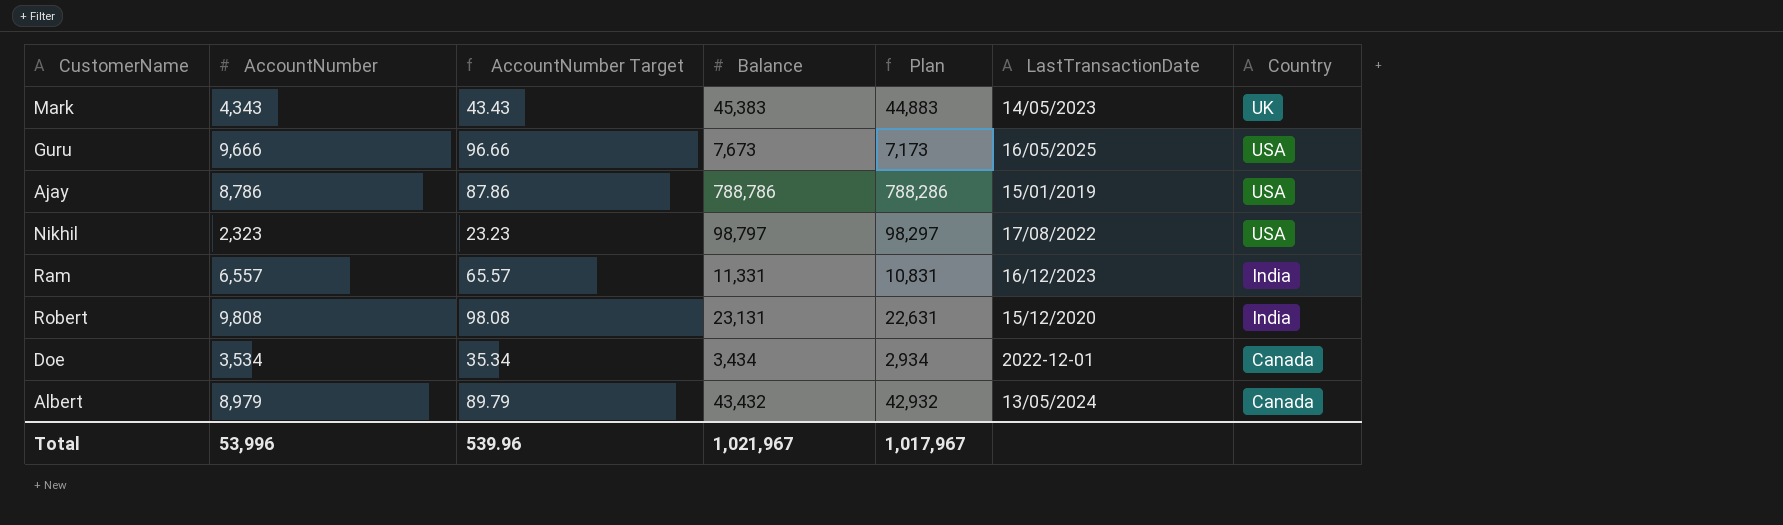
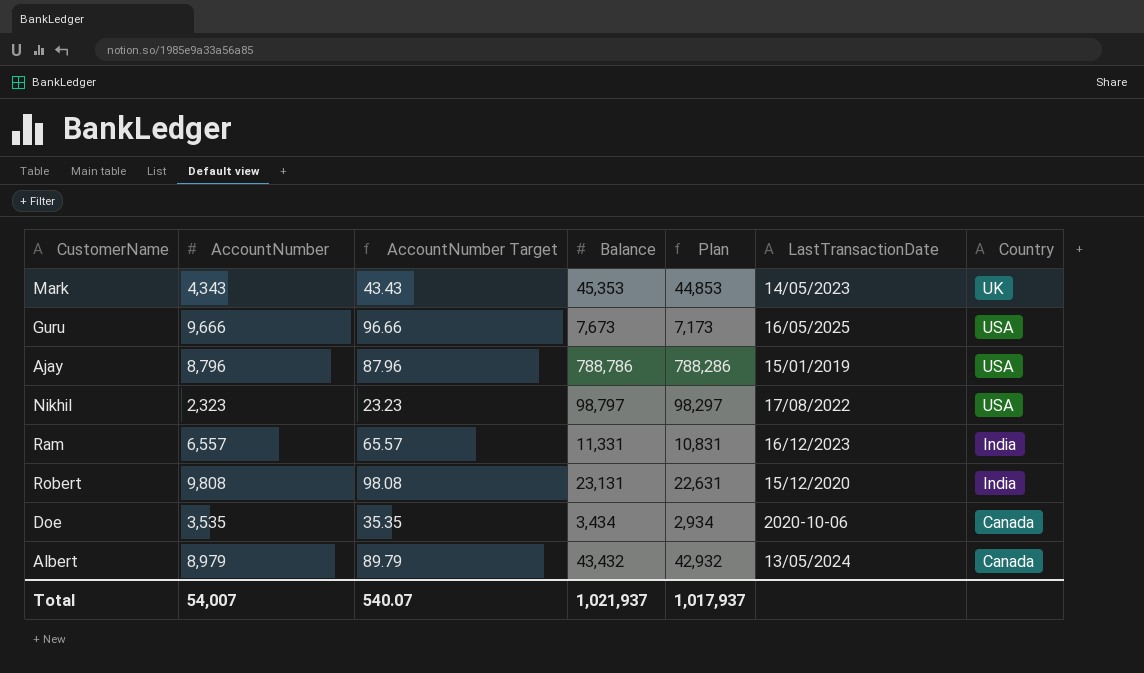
Mark | Balance: 45,383 -> 45,353
Mark | Plan: 44,883 -> 44,853
Ajay | AccountNumber: 8,786 -> 8,796
Ajay | AccountNumber Target: 87.86 -> 87.96
Doe | AccountNumber: 3,534 -> 3,535
Doe | AccountNumber Target: 35.34 -> 35.35
Doe | LastTransactionDate: 2022-12-01 -> 2020-10-06
Total | AccountNumber: 53,996 -> 54,007
Total | AccountNumber Target: 539.96 -> 540.07
Total | Balance: 1,021,967 -> 1,021,937
Total | Plan: 1,017,967 -> 1,017,937

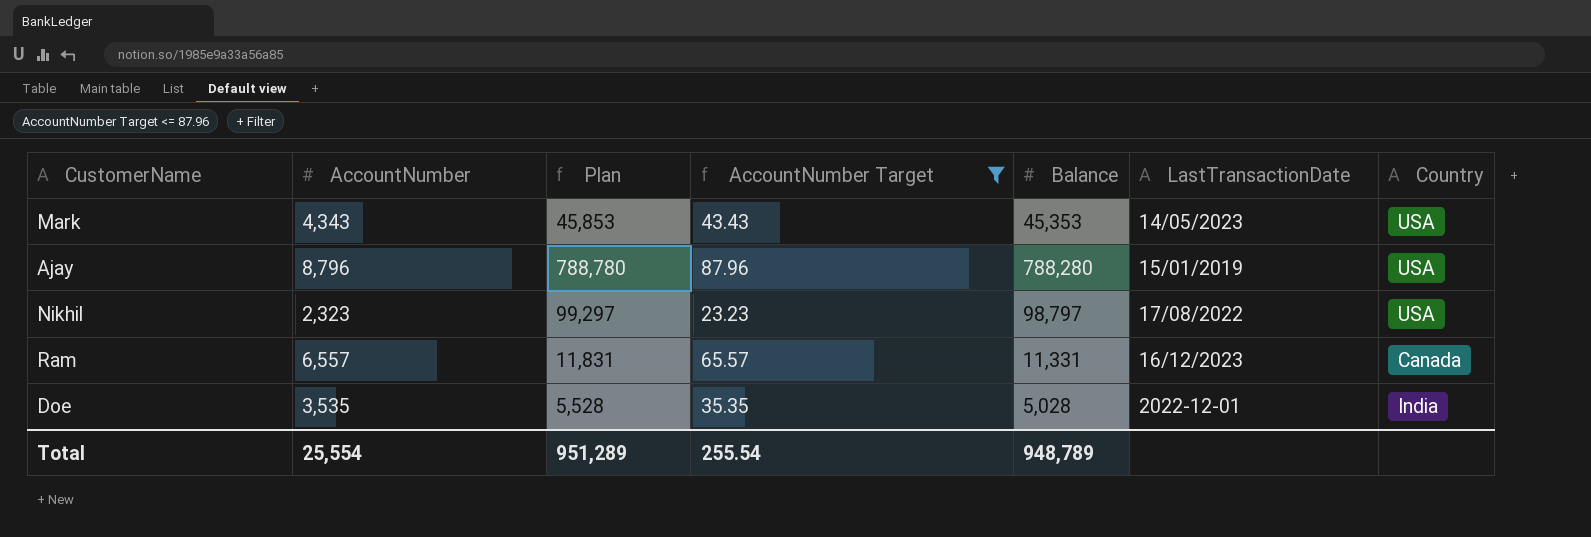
filter: none -> AccountNumber Target <= 87.96
column Plan | formula: [Balance] - 500 -> [Balance] + 500
column Plan | position: 5 -> 3
Mark | Country: UK -> USA
Ajay | Balance: 788,786 -> 788,280
Ram | Country: India -> Canada
Doe | Balance: 3,434 -> 5,028
Doe | LastTransactionDate: 2020-10-06 -> 2022-12-01
Doe | Country: Canada -> India
Total | AccountNumber: 54,007 -> 25,554
Total | Plan: 1,017,937 -> 951,289
Total | AccountNumber Target: 540.07 -> 255.54
Total | Balance: 1,021,937 -> 948,789

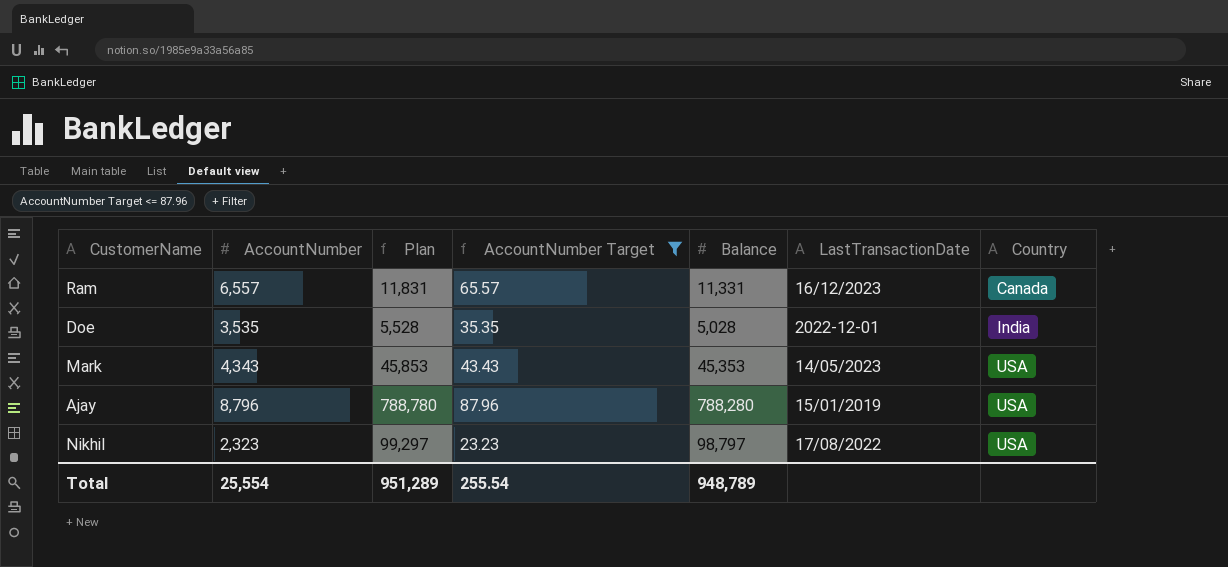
row order: none -> Country ascending

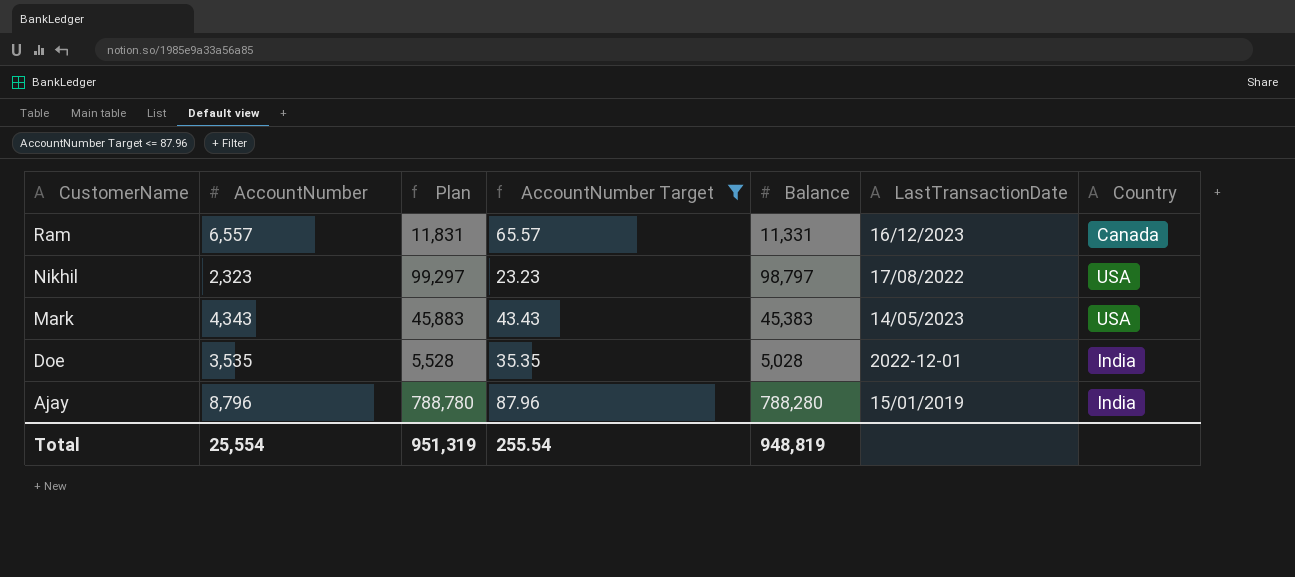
row order: Country ascending -> CustomerName descending
Mark | Plan: 45,853 -> 45,883
Mark | Balance: 45,353 -> 45,383
Ajay | Country: USA -> India
Total | Plan: 951,289 -> 951,319
Total | Balance: 948,789 -> 948,819

